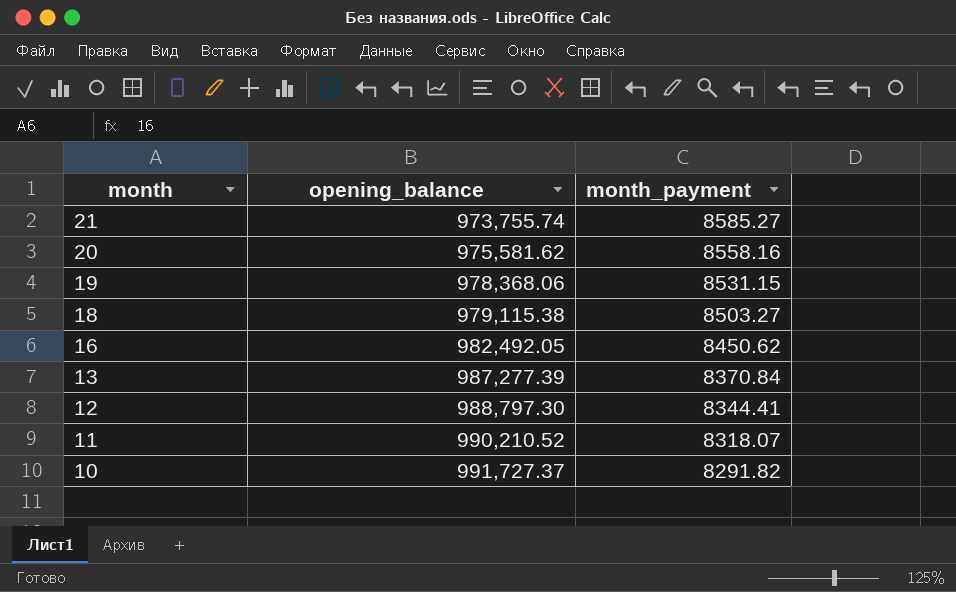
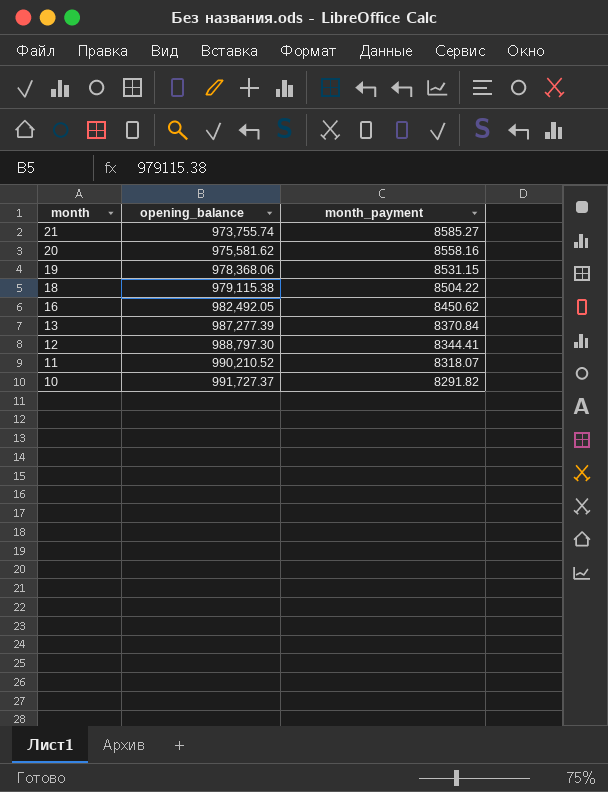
18 | month_payment: 8503.27 -> 8504.22

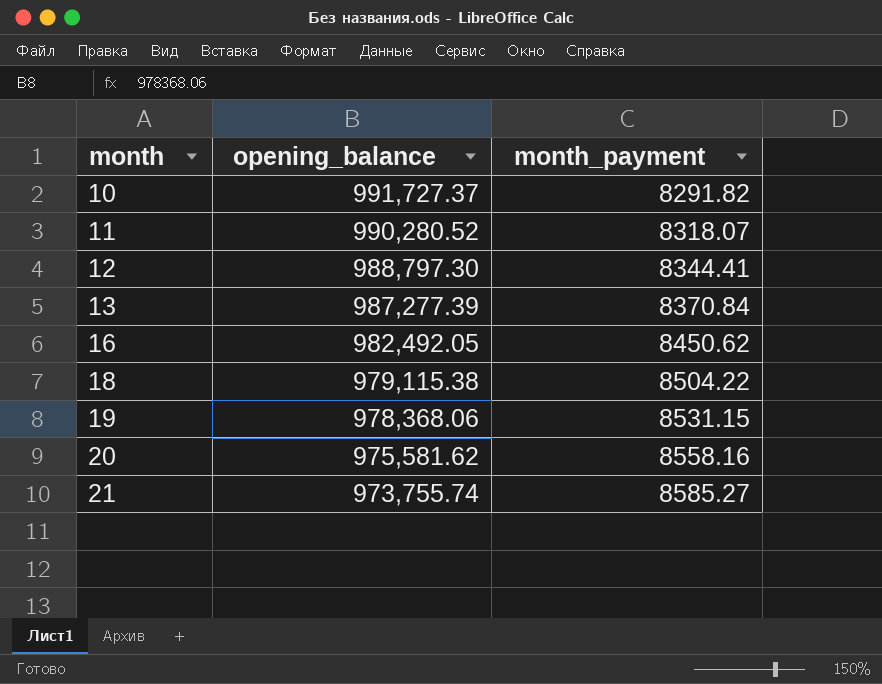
row order: month descending -> month ascending
11 | opening_balance: 990,210.52 -> 990,280.52

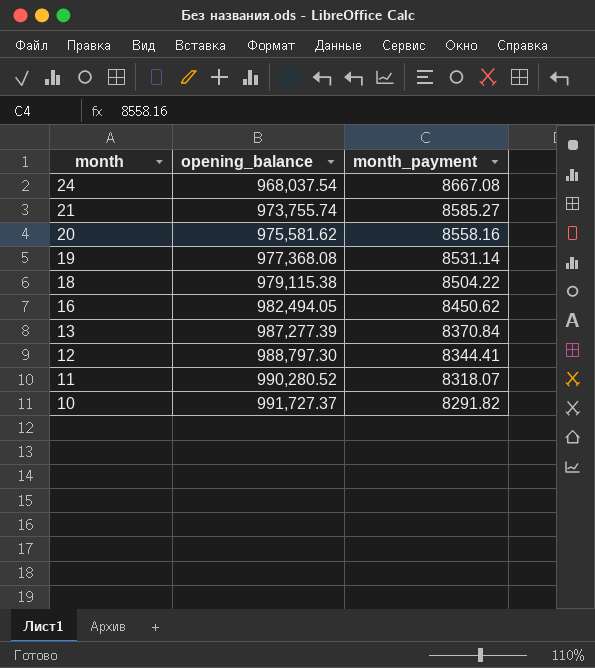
row order: month ascending -> month descending
row 24: none -> 968,037.54 | 8667.08
19 | opening_balance: 978,368.06 -> 977,368.08
19 | month_payment: 8531.15 -> 8531.14
16 | opening_balance: 982,492.05 -> 982,494.05

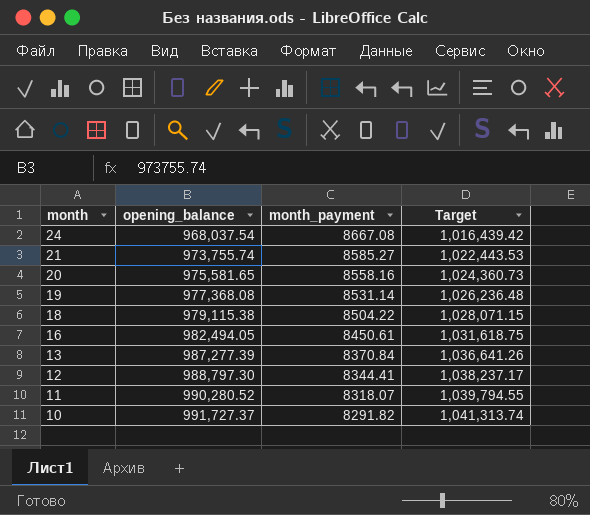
column Target | formula: none -> [opening_balance] * 1.05
20 | opening_balance: 975,581.62 -> 975,581.65
16 | month_payment: 8450.62 -> 8450.61

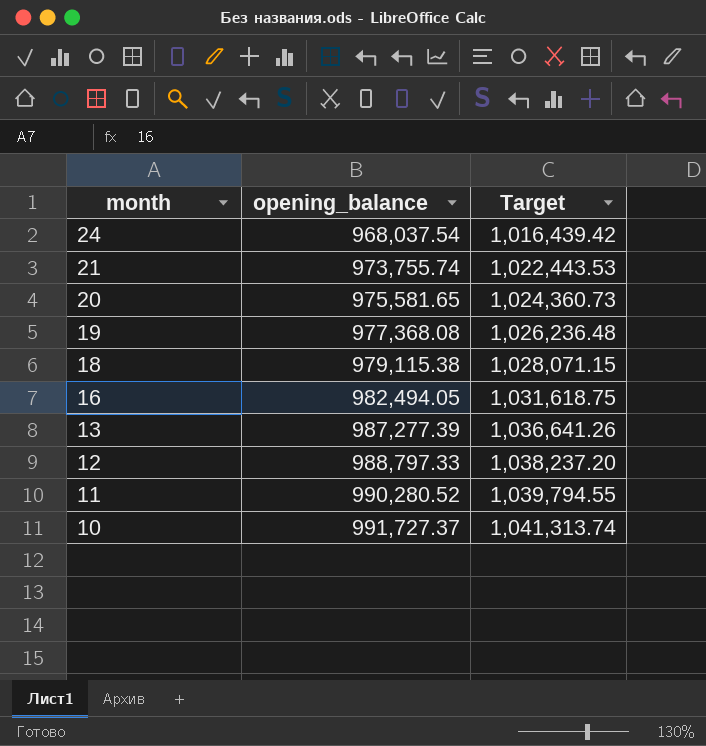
column month_payment | position: 3 -> none
12 | opening_balance: 988,797.30 -> 988,797.33
12 | Target: 1,038,237.17 -> 1,038,237.20

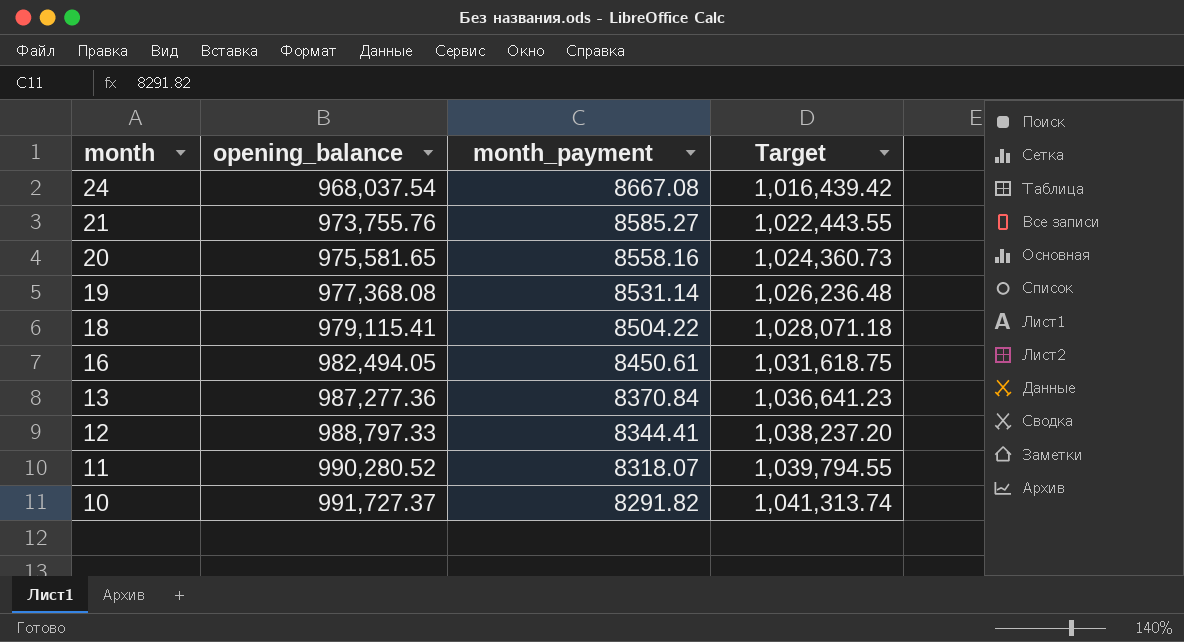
column month_payment | position: none -> 3
21 | opening_balance: 973,755.74 -> 973,755.76
21 | Target: 1,022,443.53 -> 1,022,443.55
18 | opening_balance: 979,115.38 -> 979,115.41
18 | Target: 1,028,071.15 -> 1,028,071.18
13 | opening_balance: 987,277.39 -> 987,277.36
13 | Target: 1,036,641.26 -> 1,036,641.23

